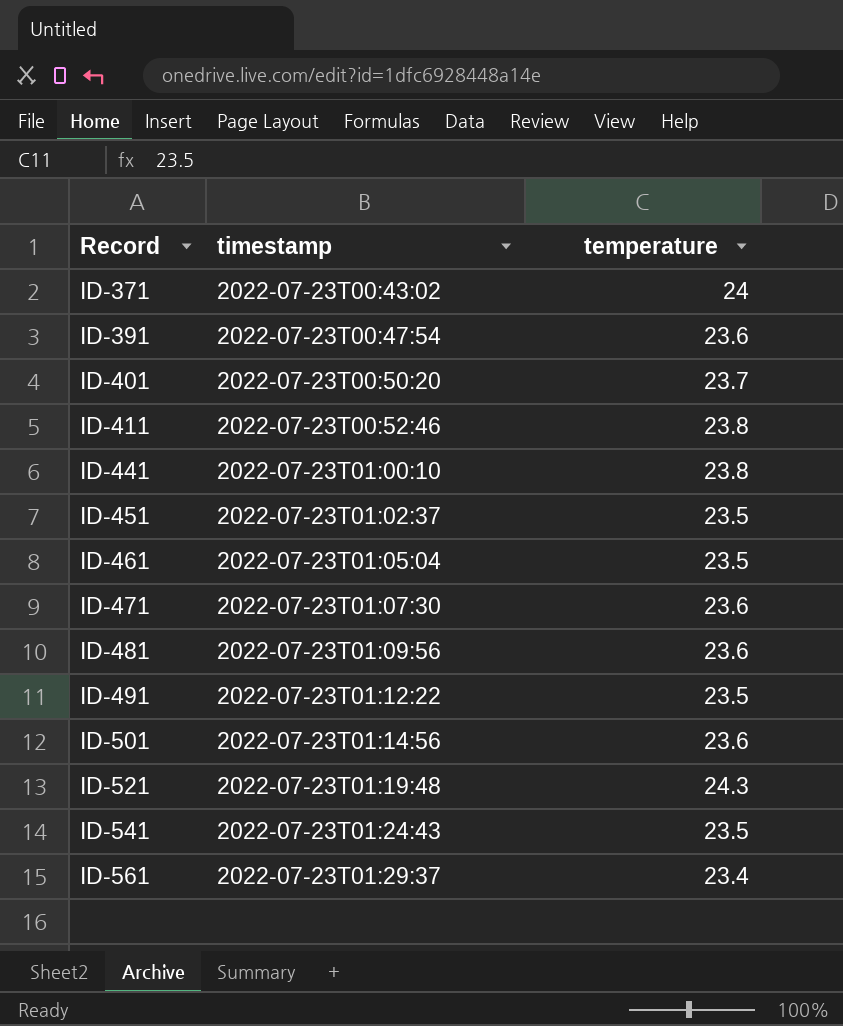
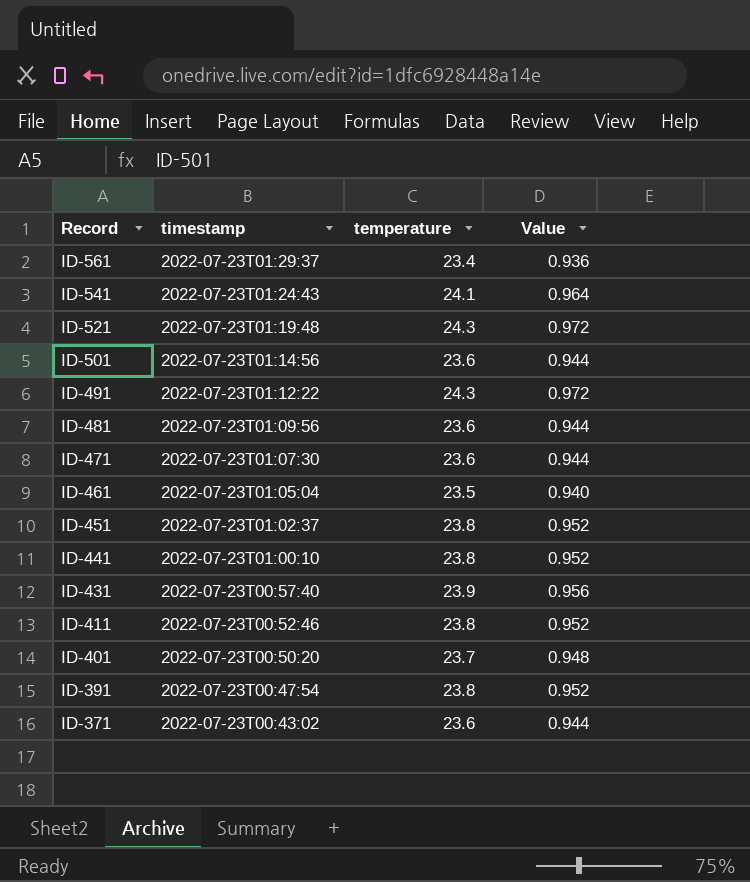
row order: Record ascending -> Record descending
column Value | formula: none -> [temperature] * 0.04
ID-541 | temperature: 23.5 -> 24.1
ID-491 | temperature: 23.5 -> 24.3
ID-451 | temperature: 23.5 -> 23.8
row ID-431: none -> 2022-07-23T00:57:40 | 23.9 | 0.956
ID-391 | temperature: 23.6 -> 23.8
ID-371 | temperature: 24 -> 23.6

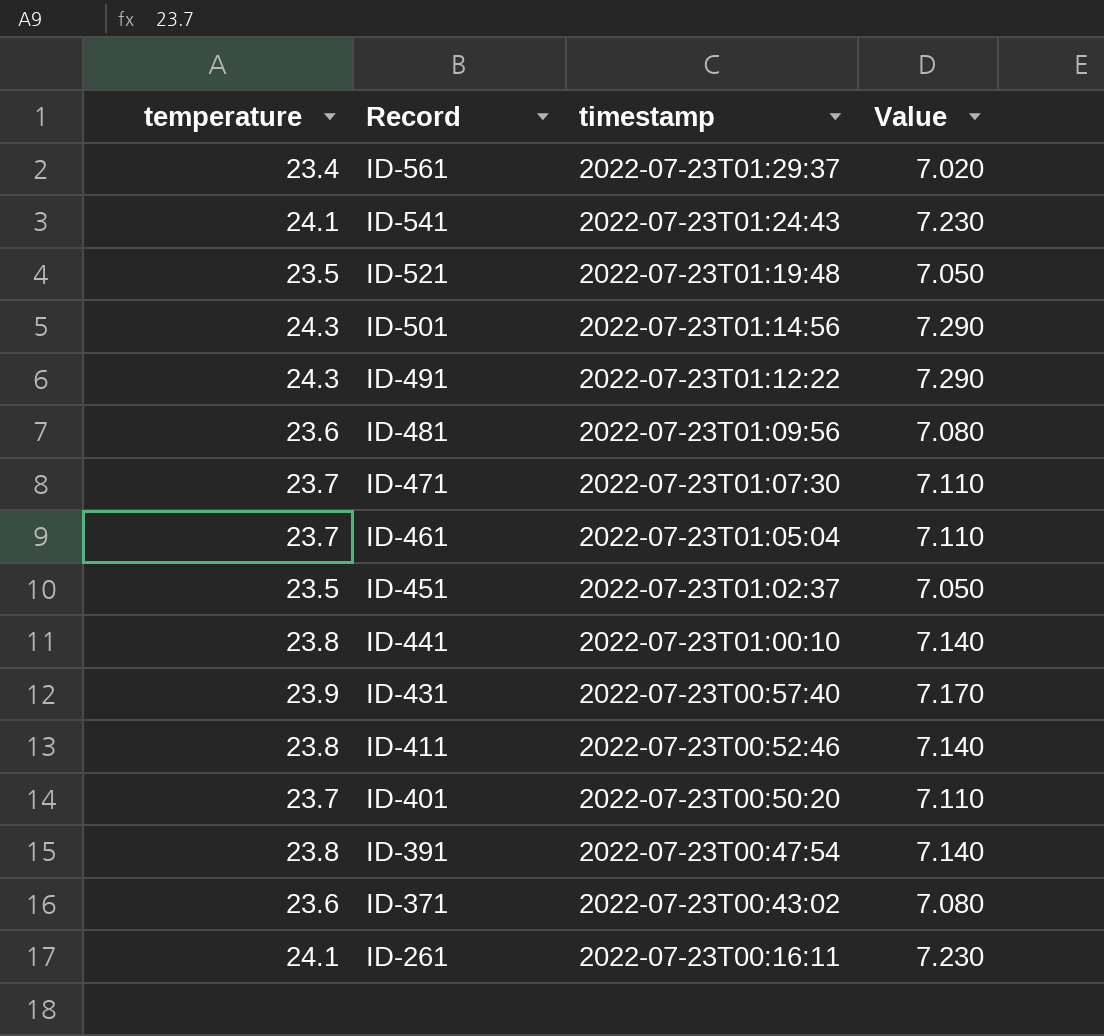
column temperature | position: 3 -> 1
column Value | formula: [temperature] * 0.04 -> [temperature] * 0.3
ID-521 | temperature: 24.3 -> 23.5
ID-501 | temperature: 23.6 -> 24.3
ID-471 | temperature: 23.6 -> 23.7
ID-461 | temperature: 23.5 -> 23.7
ID-451 | temperature: 23.8 -> 23.5
row ID-261: none -> 24.1 | 2022-07-23T00:16:11 | 7.230

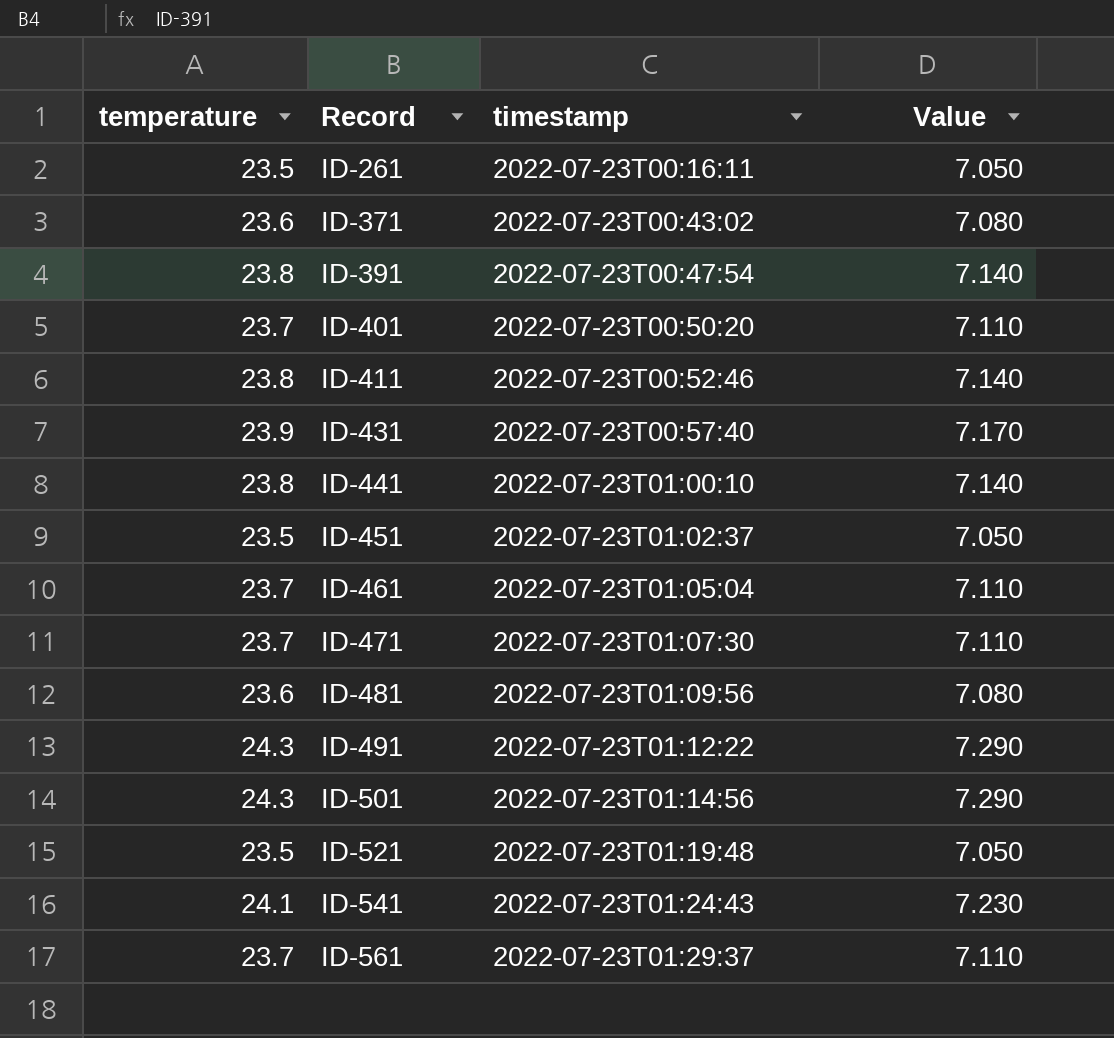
row order: Record descending -> Record ascending
ID-261 | temperature: 24.1 -> 23.5
ID-261 | Value: 7.230 -> 7.050
ID-561 | temperature: 23.4 -> 23.7
ID-561 | Value: 7.020 -> 7.110

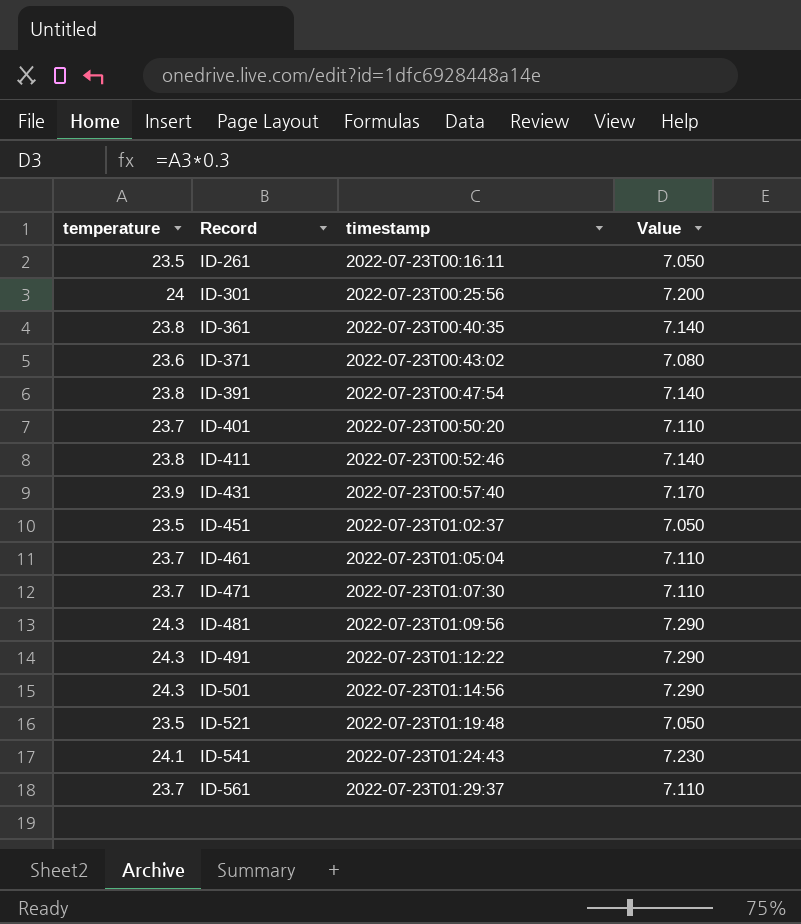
row ID-441: 23.8 | 2022-07-23T01:00:10 | 7.140 -> none
row ID-301: none -> 24 | 2022-07-23T00:25:56 | 7.200
row ID-361: none -> 23.8 | 2022-07-23T00:40:35 | 7.140
ID-481 | temperature: 23.6 -> 24.3
ID-481 | Value: 7.080 -> 7.290

